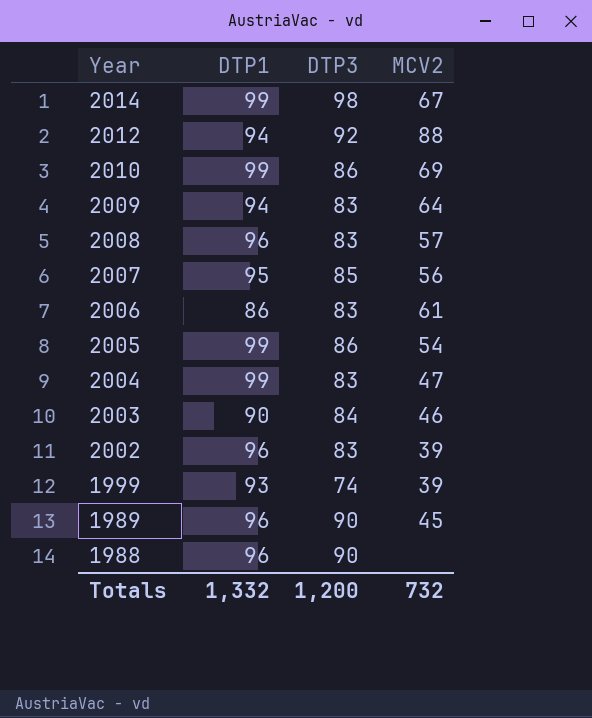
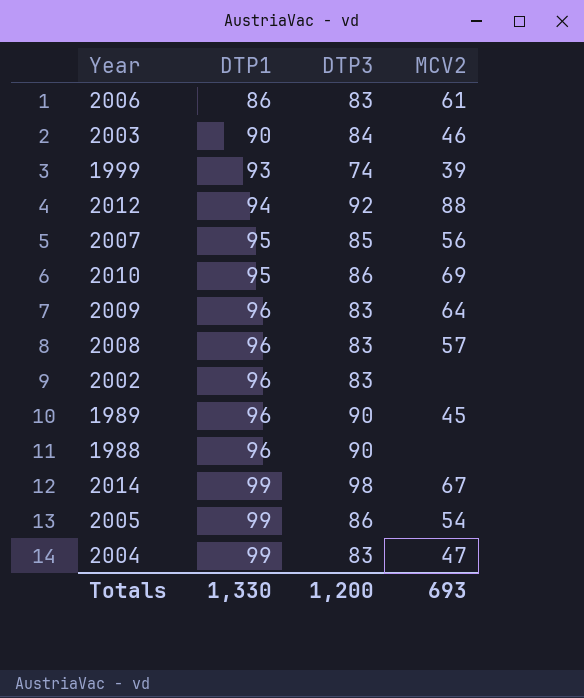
row order: Year descending -> DTP1 ascending
2010 | DTP1: 99 -> 95
2009 | DTP1: 94 -> 96
2002 | MCV2: 39 -> none
Totals | DTP1: 1,332 -> 1,330
Totals | MCV2: 732 -> 693

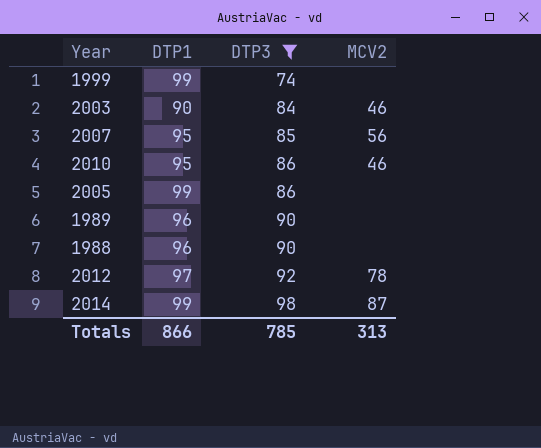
filter: none -> DTP3 != 83
row order: DTP1 ascending -> DTP3 ascending
1999 | DTP1: 93 -> 99
1999 | MCV2: 39 -> none
2010 | MCV2: 69 -> 46
2005 | MCV2: 54 -> none
1989 | MCV2: 45 -> none
2012 | DTP1: 94 -> 97
2012 | MCV2: 88 -> 78
2014 | MCV2: 67 -> 87
Totals | DTP1: 1,330 -> 866
Totals | DTP3: 1,200 -> 785
Totals | MCV2: 693 -> 313

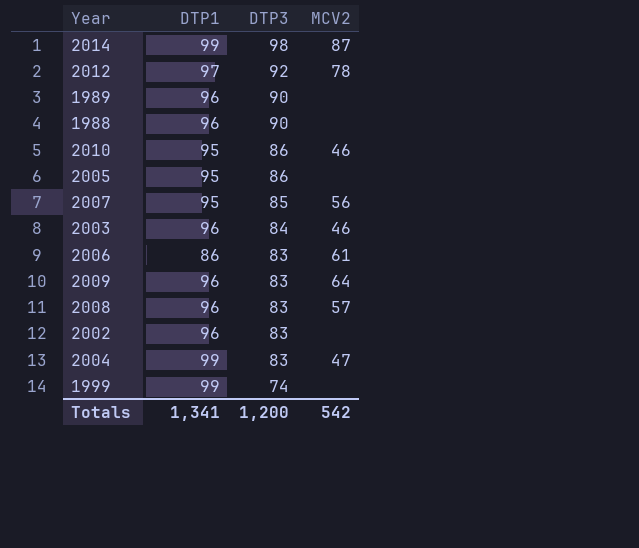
filter: DTP3 != 83 -> none
row order: DTP3 ascending -> DTP3 descending
2005 | DTP1: 99 -> 95
2003 | DTP1: 90 -> 96
Totals | DTP1: 866 -> 1,341
Totals | DTP3: 785 -> 1,200
Totals | MCV2: 313 -> 542

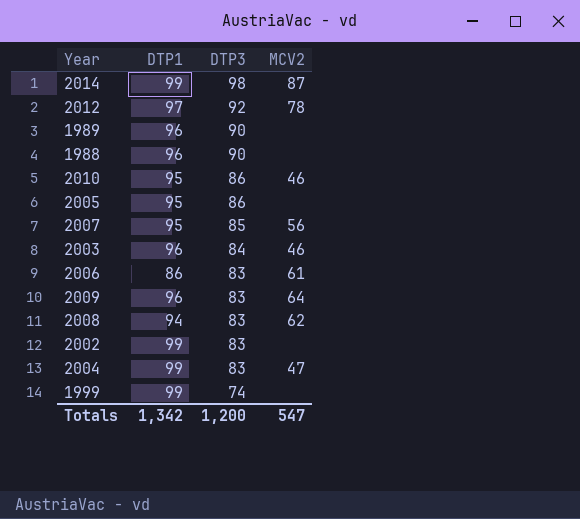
2008 | DTP1: 96 -> 94
2008 | MCV2: 57 -> 62
2002 | DTP1: 96 -> 99
Totals | DTP1: 1,341 -> 1,342
Totals | MCV2: 542 -> 547

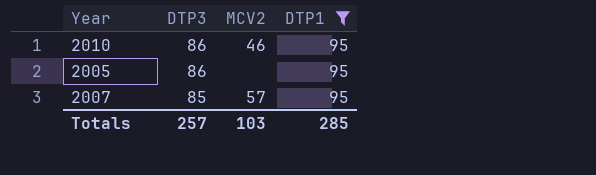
filter: none -> DTP1 = 95
column DTP1 | position: 2 -> 4
2007 | MCV2: 56 -> 57
Totals | DTP3: 1,200 -> 257
Totals | MCV2: 547 -> 103
Totals | DTP1: 1,342 -> 285

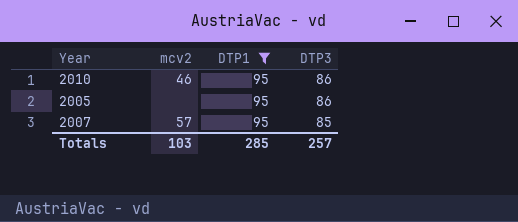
column name: MCV2 -> mcv2
column DTP3 | position: 2 -> 4

